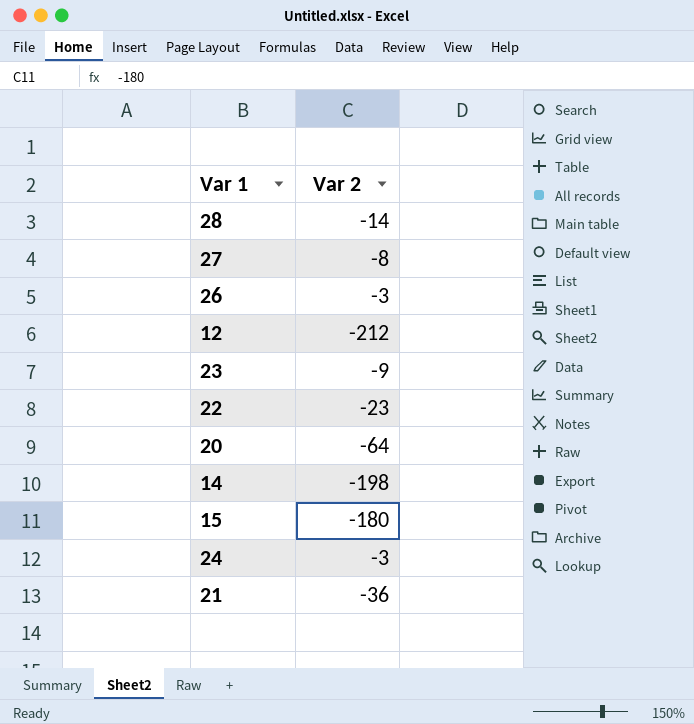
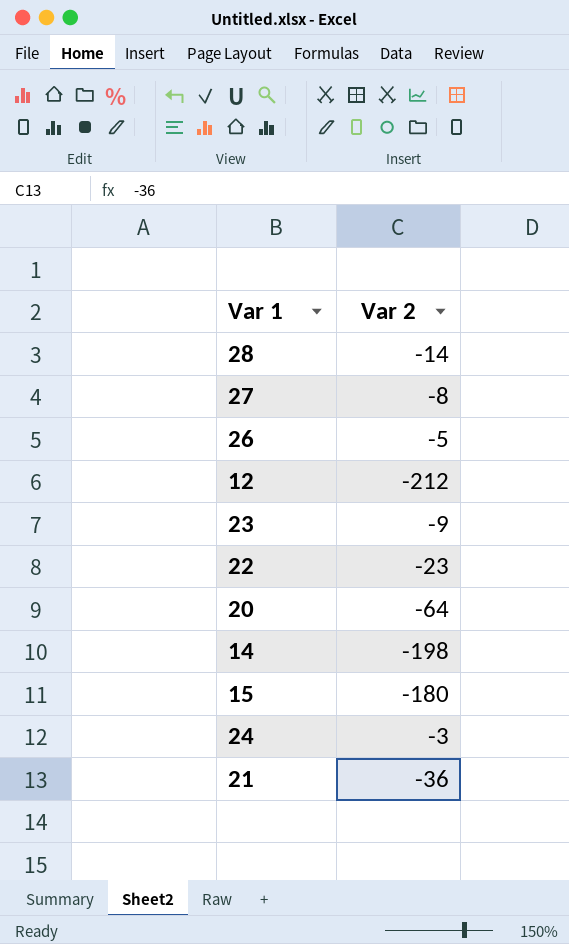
26 | Var 2: -3 -> -5

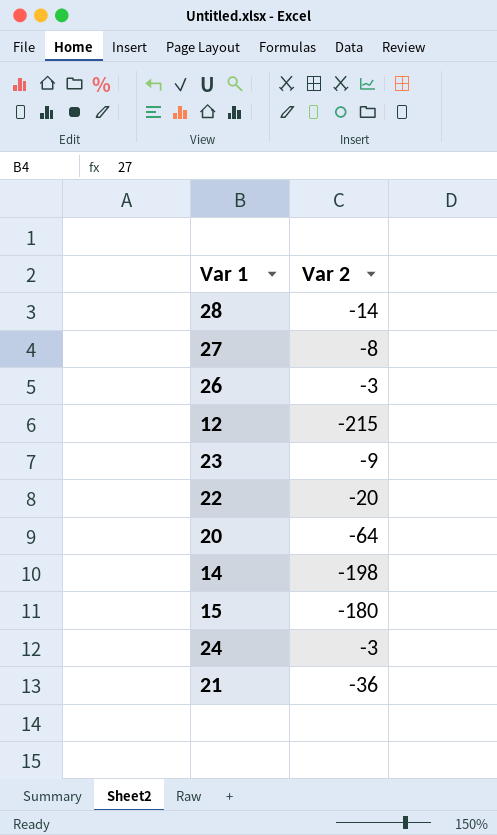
26 | Var 2: -5 -> -3
12 | Var 2: -212 -> -215
22 | Var 2: -23 -> -20

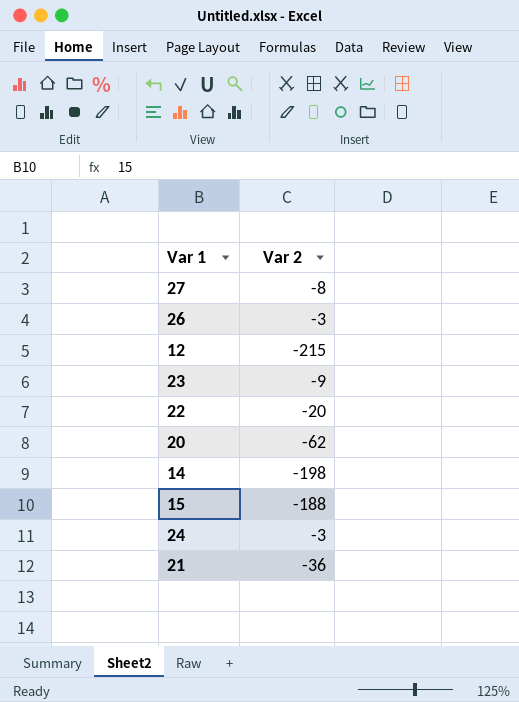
row 28: -14 -> none
20 | Var 2: -64 -> -62
15 | Var 2: -180 -> -188

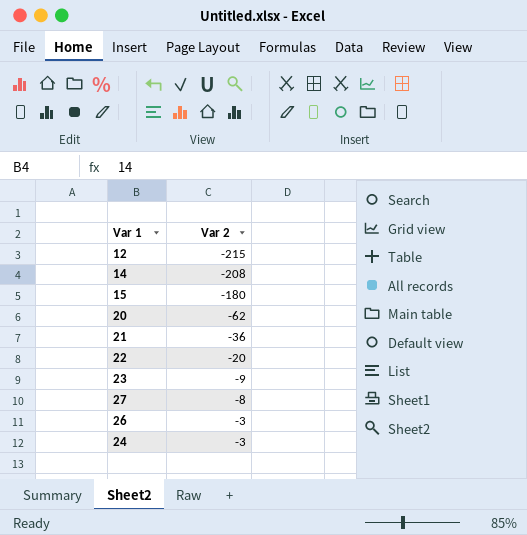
row order: none -> Var 2 ascending
14 | Var 2: -198 -> -208
15 | Var 2: -188 -> -180

